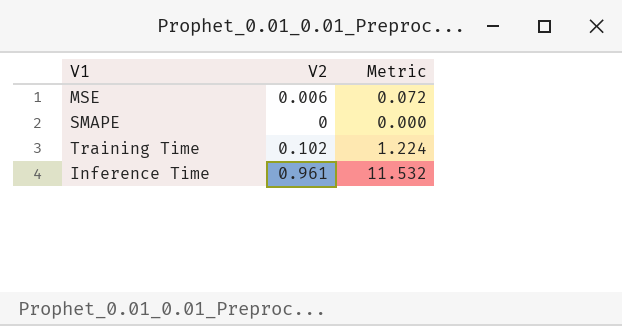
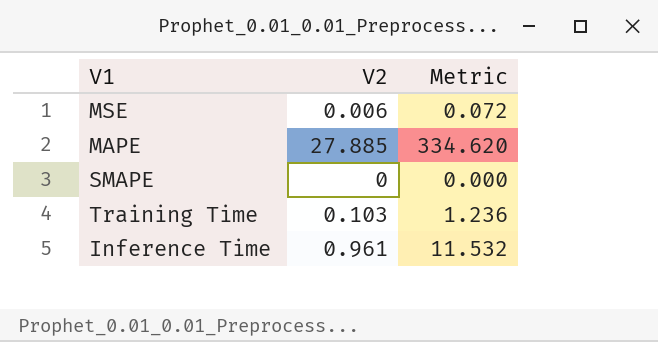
row MAPE: none -> 27.885 | 334.620
Training Time | V2: 0.102 -> 0.103
Training Time | Metric: 1.224 -> 1.236

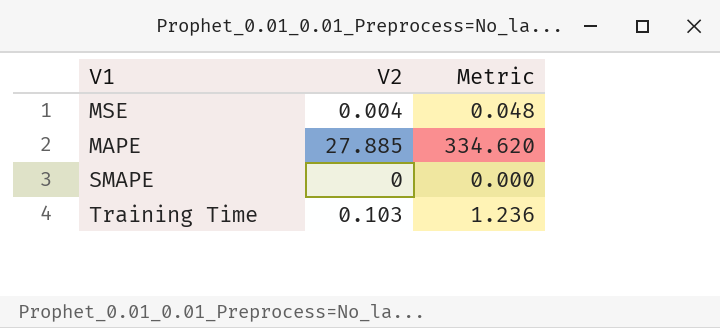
row Inference Time: 0.961 | 11.532 -> none
MSE | V2: 0.006 -> 0.004
MSE | Metric: 0.072 -> 0.048

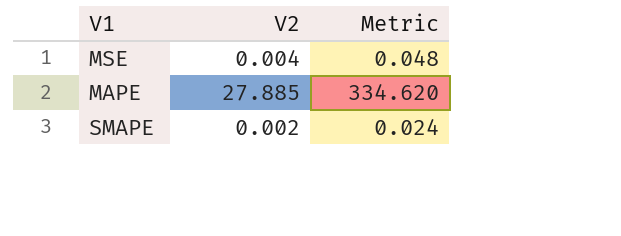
row Training Time: 0.103 | 1.236 -> none
SMAPE | V2: 0 -> 0.002
SMAPE | Metric: 0.000 -> 0.024

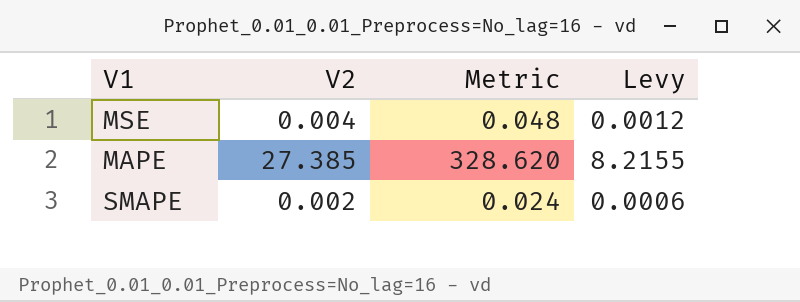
column Levy | formula: none -> [V2] * 0.3
MAPE | V2: 27.885 -> 27.385
MAPE | Metric: 334.620 -> 328.620

